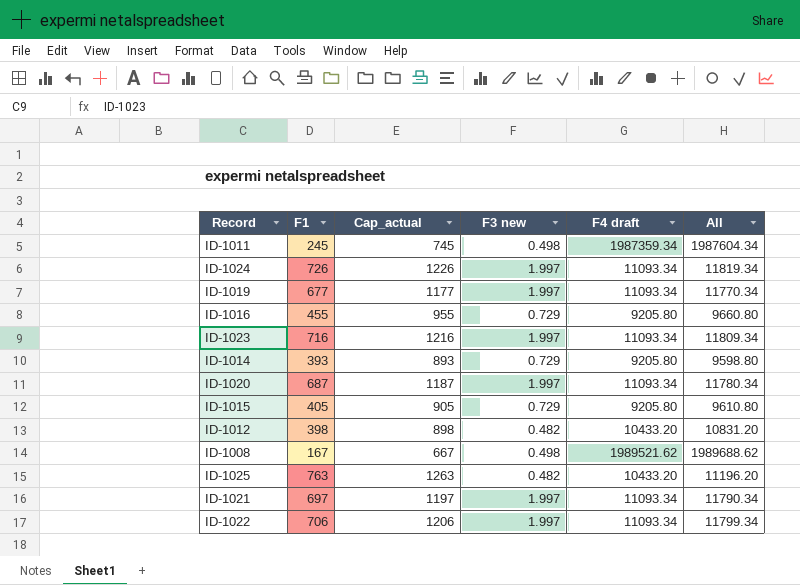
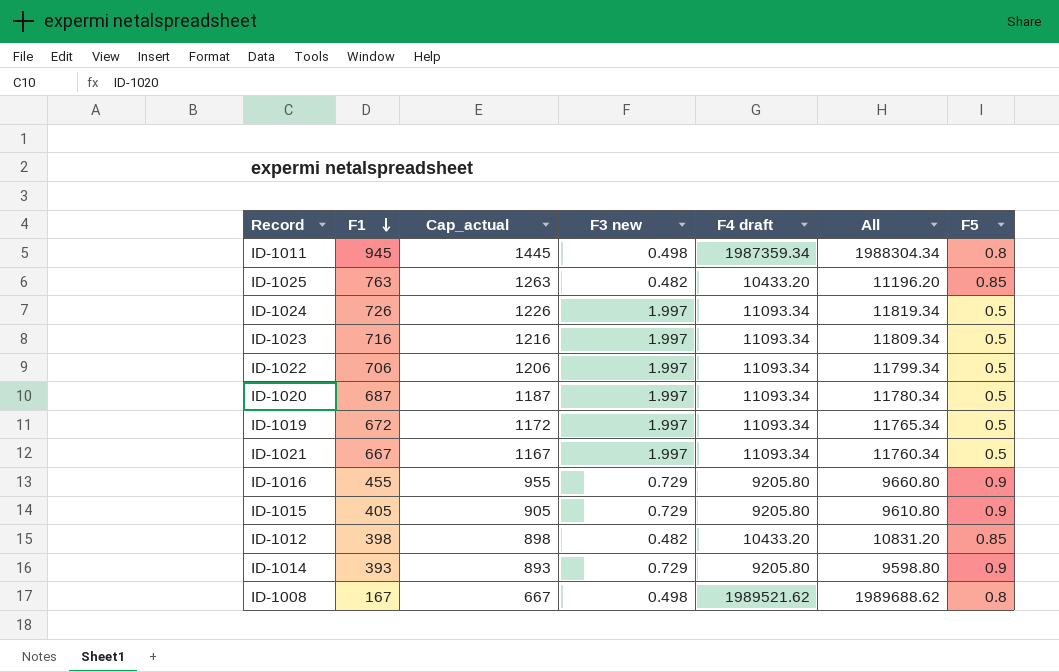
row order: none -> F1 descending
column F5 | position: none -> 7
ID-1011 | F1: 245 -> 945
ID-1011 | Cap_actual: 745 -> 1445
ID-1011 | All: 1987604.34 -> 1988304.34
ID-1019 | F1: 677 -> 672
ID-1019 | Cap_actual: 1177 -> 1172
ID-1019 | All: 11770.34 -> 11765.34
ID-1021 | F1: 697 -> 667
ID-1021 | Cap_actual: 1197 -> 1167
ID-1021 | All: 11790.34 -> 11760.34

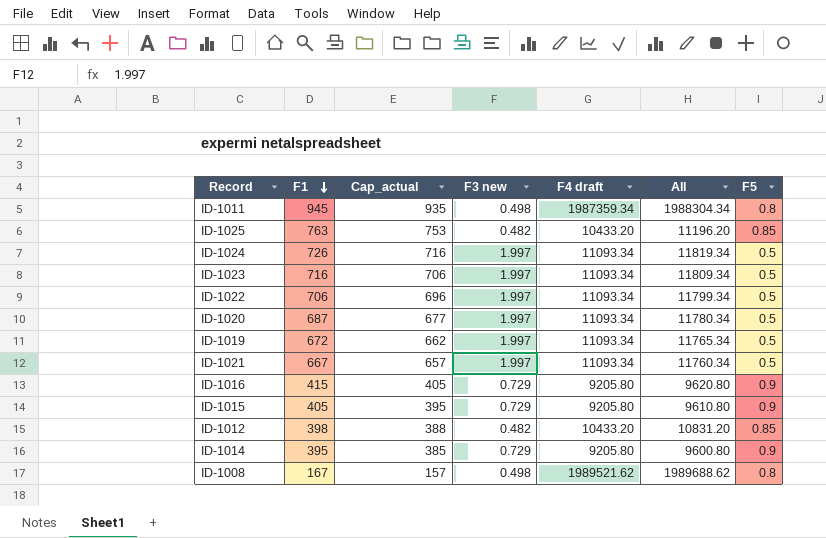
column Cap_actual | formula: [F1] + 500 -> [F1] - 10
ID-1016 | F1: 455 -> 415
ID-1016 | All: 9660.80 -> 9620.80
ID-1014 | F1: 393 -> 395
ID-1014 | All: 9598.80 -> 9600.80

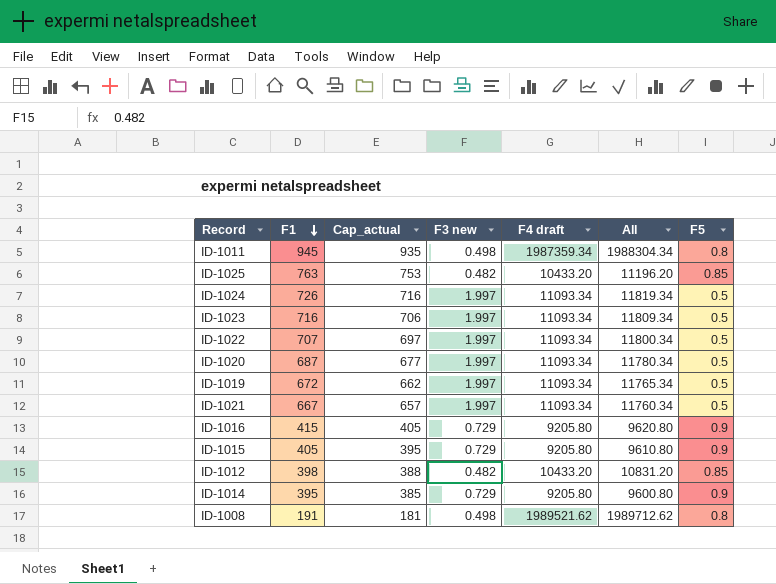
ID-1022 | F1: 706 -> 707
ID-1022 | Cap_actual: 696 -> 697
ID-1022 | All: 11799.34 -> 11800.34
ID-1008 | F1: 167 -> 191
ID-1008 | Cap_actual: 157 -> 181
ID-1008 | All: 1989688.62 -> 1989712.62

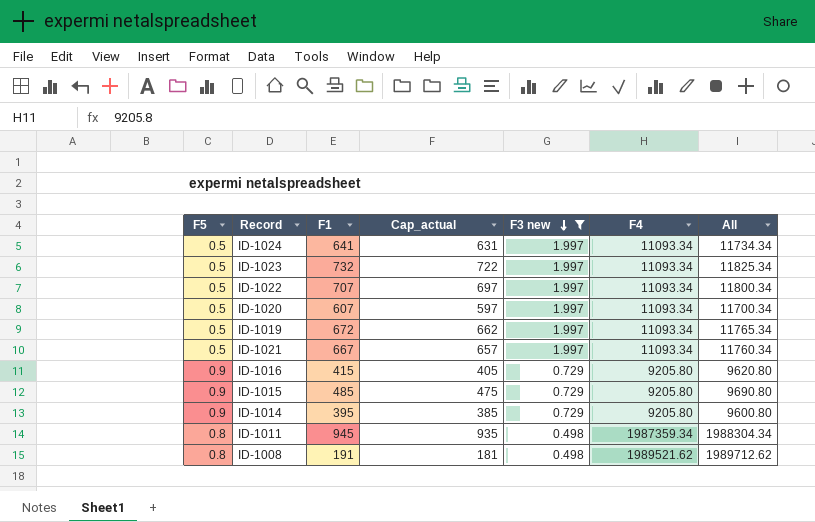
filter: none -> F3 new != 0.482
row order: F1 descending -> F3 new descending
column F5 | position: 7 -> 1
column name: F4 draft -> F4
ID-1024 | F1: 726 -> 641
ID-1024 | Cap_actual: 716 -> 631
ID-1024 | All: 11819.34 -> 11734.34
ID-1023 | F1: 716 -> 732
ID-1023 | Cap_actual: 706 -> 722
ID-1023 | All: 11809.34 -> 11825.34
ID-1020 | F1: 687 -> 607
ID-1020 | Cap_actual: 677 -> 597
ID-1020 | All: 11780.34 -> 11700.34
ID-1015 | F1: 405 -> 485
ID-1015 | Cap_actual: 395 -> 475
ID-1015 | All: 9610.80 -> 9690.80

